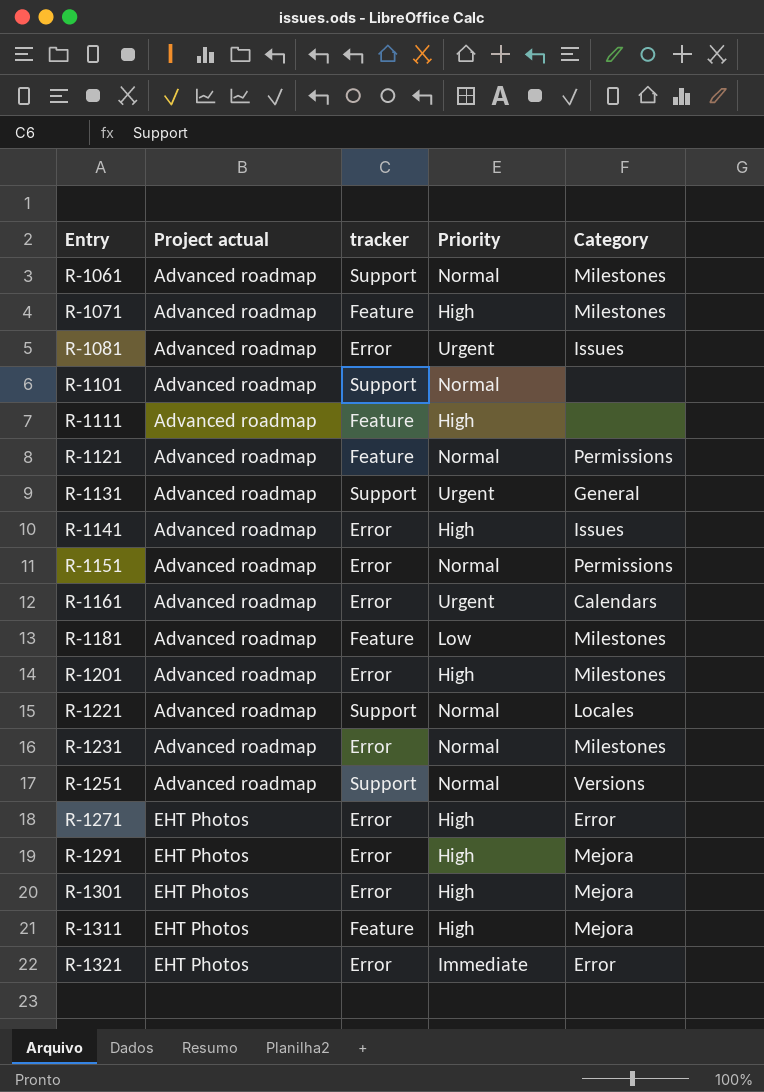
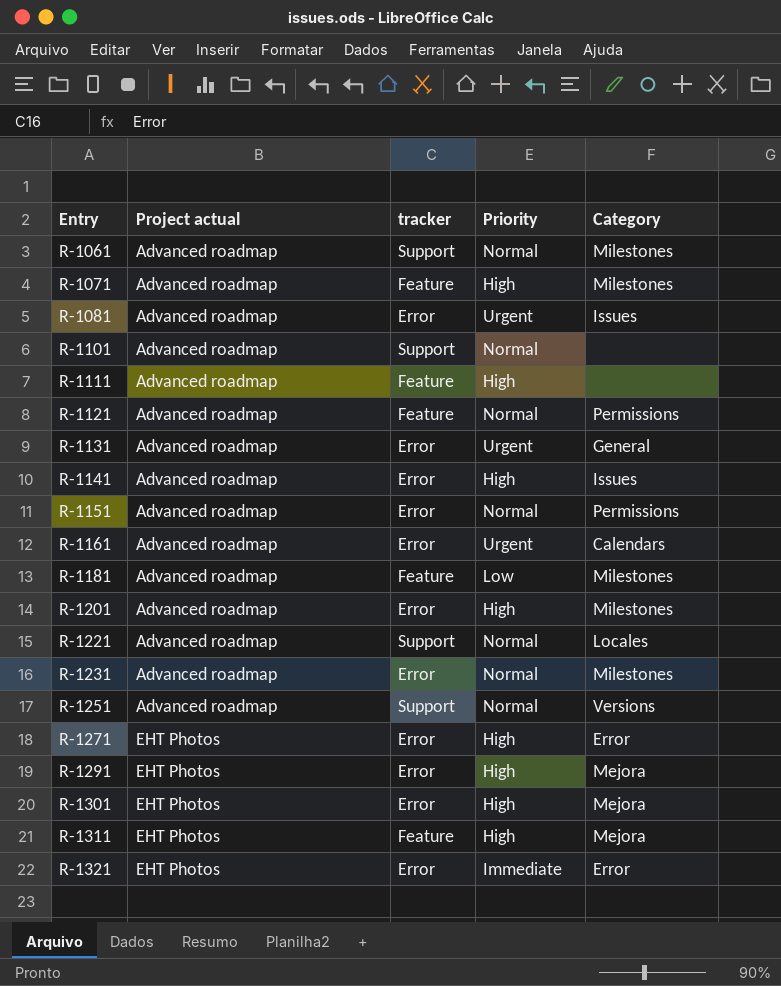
R-1131 | tracker: Support -> Error

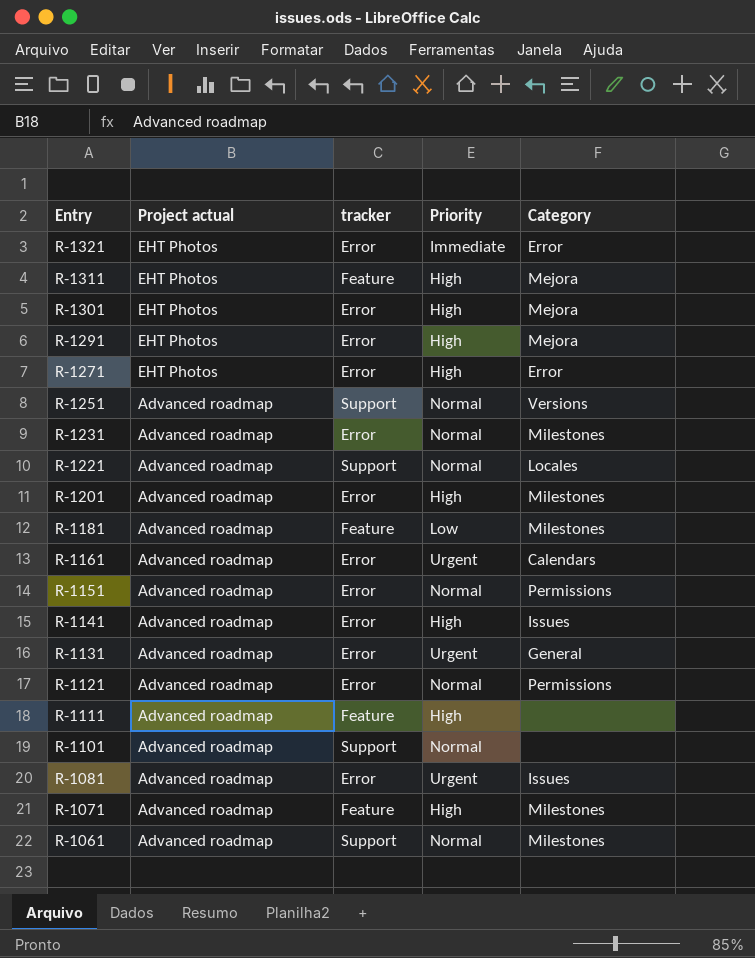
row order: Entry ascending -> Entry descending
R-1121 | tracker: Feature -> Error

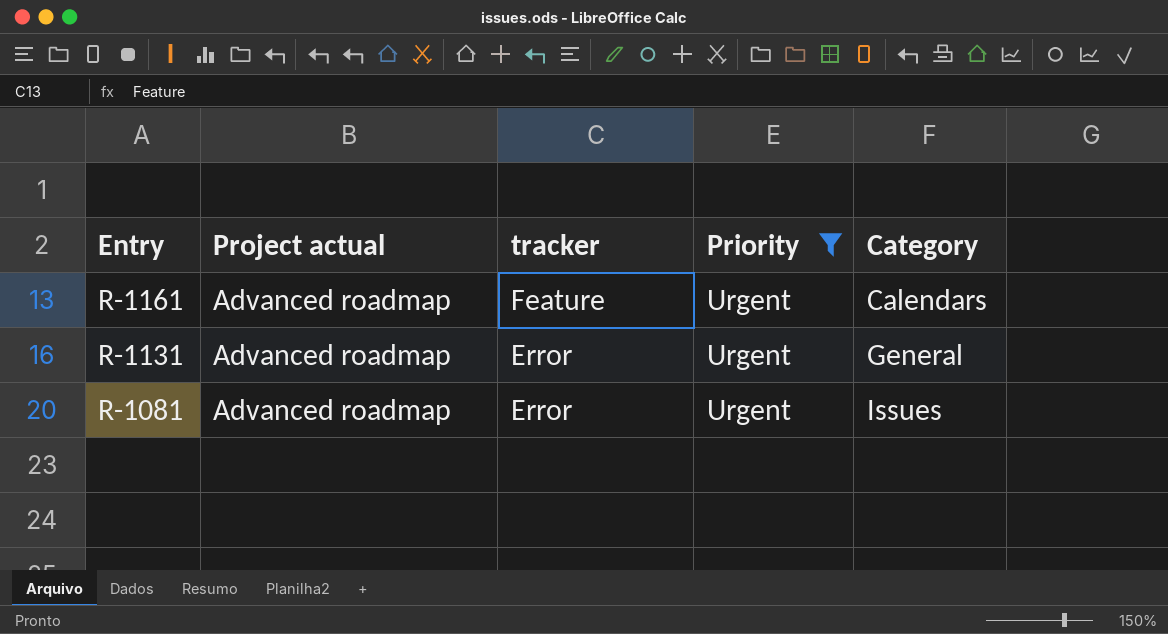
filter: none -> Priority = Urgent
R-1161 | tracker: Error -> Feature

